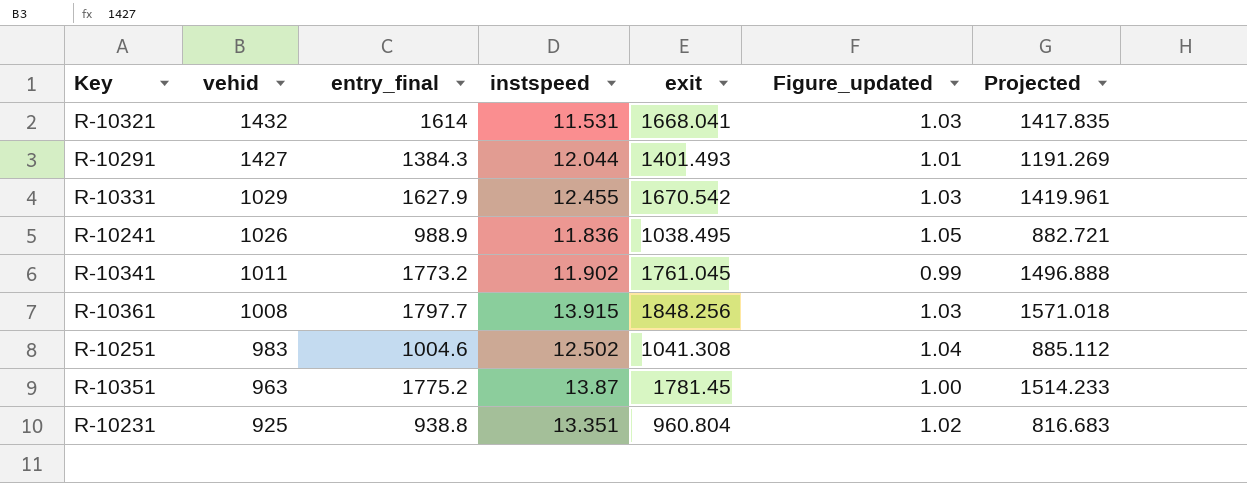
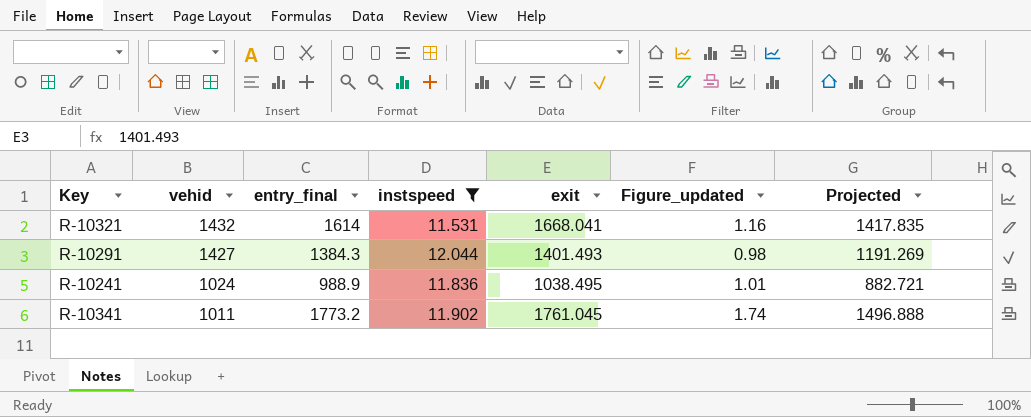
filter: none -> instspeed <= 12.044
column Figure_updated | formula: [exit] / [entry_final] -> [exit] / [vehid]
R-10241 | vehid: 1026 -> 1024

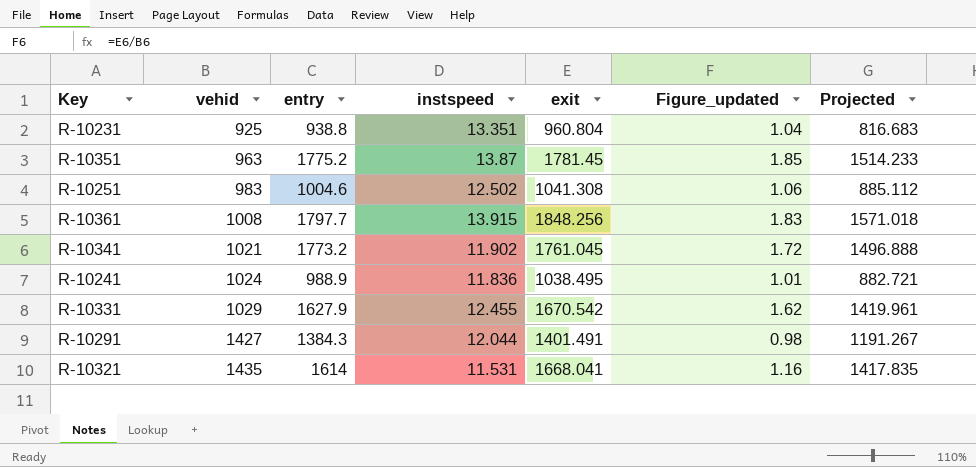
filter: instspeed <= 12.044 -> none
row order: vehid descending -> vehid ascending
column name: entry_final -> entry
R-10341 | vehid: 1011 -> 1021
R-10341 | Figure_updated: 1.74 -> 1.72
R-10291 | exit: 1401.493 -> 1401.491
R-10291 | Projected: 1191.269 -> 1191.267
R-10321 | vehid: 1432 -> 1435

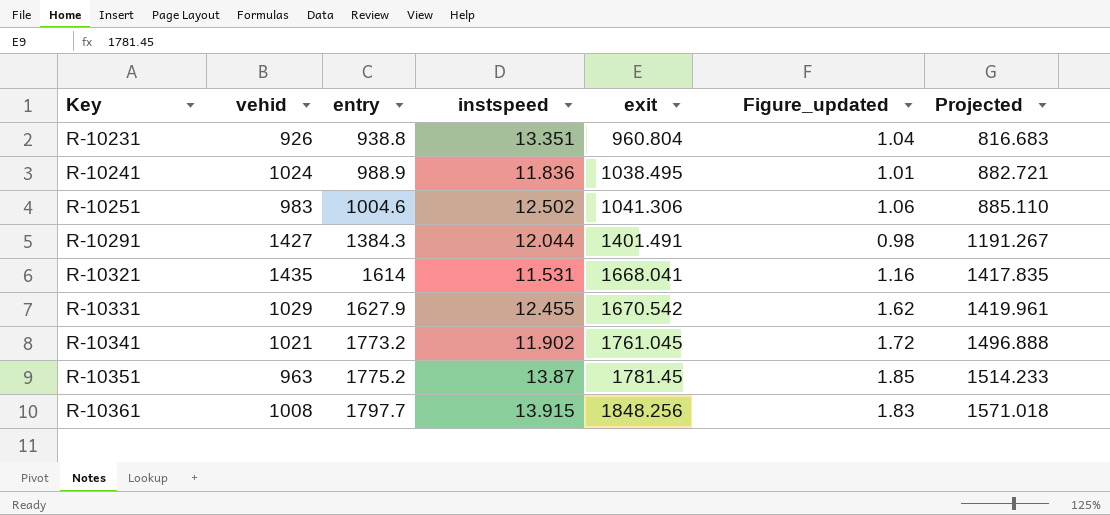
row order: vehid ascending -> Key ascending
R-10231 | vehid: 925 -> 926
R-10251 | exit: 1041.308 -> 1041.306
R-10251 | Projected: 885.112 -> 885.110

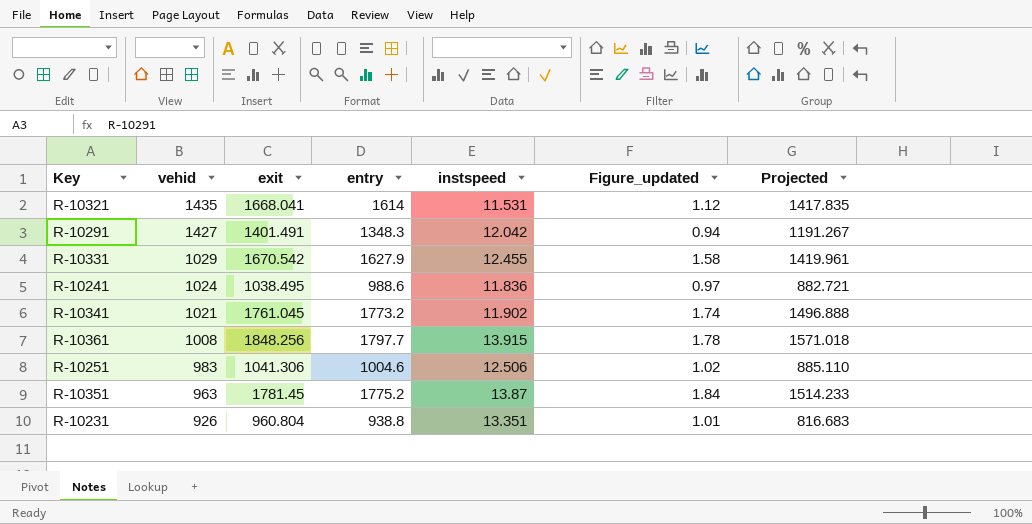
row order: Key ascending -> vehid descending
column exit | position: 5 -> 3
column Figure_updated | formula: [exit] / [vehid] -> [entry] / [vehid]
R-10291 | entry: 1384.3 -> 1348.3
R-10291 | instspeed: 12.044 -> 12.042
R-10241 | entry: 988.9 -> 988.6
R-10251 | instspeed: 12.502 -> 12.506

